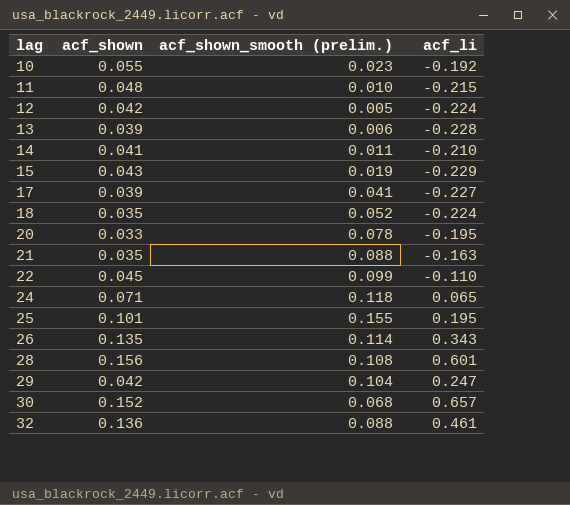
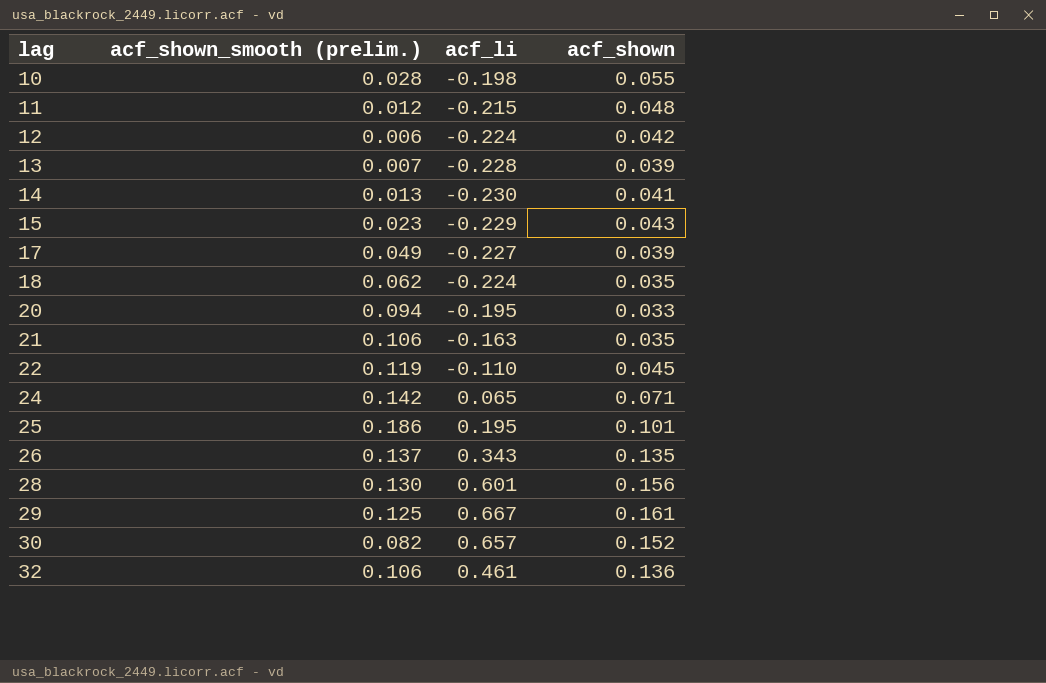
column acf_shown | position: 2 -> 4
10 | acf_shown_smooth (prelim.): 0.023 -> 0.028
10 | acf_li: -0.192 -> -0.198
11 | acf_shown_smooth (prelim.): 0.010 -> 0.012
12 | acf_shown_smooth (prelim.): 0.005 -> 0.006
13 | acf_shown_smooth (prelim.): 0.006 -> 0.007
14 | acf_shown_smooth (prelim.): 0.011 -> 0.013
14 | acf_li: -0.210 -> -0.230
15 | acf_shown_smooth (prelim.): 0.019 -> 0.023
17 | acf_shown_smooth (prelim.): 0.041 -> 0.049
18 | acf_shown_smooth (prelim.): 0.052 -> 0.062
20 | acf_shown_smooth (prelim.): 0.078 -> 0.094
21 | acf_shown_smooth (prelim.): 0.088 -> 0.106
22 | acf_shown_smooth (prelim.): 0.099 -> 0.119
24 | acf_shown_smooth (prelim.): 0.118 -> 0.142
25 | acf_shown_smooth (prelim.): 0.155 -> 0.186
26 | acf_shown_smooth (prelim.): 0.114 -> 0.137
28 | acf_shown_smooth (prelim.): 0.108 -> 0.130
29 | acf_shown_smooth (prelim.): 0.104 -> 0.125
29 | acf_li: 0.247 -> 0.667
29 | acf_shown: 0.042 -> 0.161
30 | acf_shown_smooth (prelim.): 0.068 -> 0.082
32 | acf_shown_smooth (prelim.): 0.088 -> 0.106

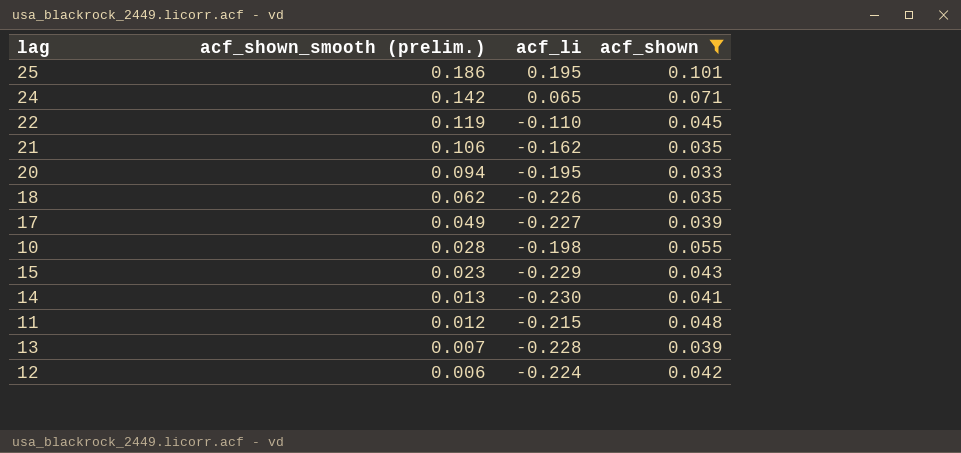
filter: none -> acf_shown <= 0.101
row order: lag ascending -> acf_shown_smooth (prelim.) descending
21 | acf_li: -0.163 -> -0.162
18 | acf_li: -0.224 -> -0.226

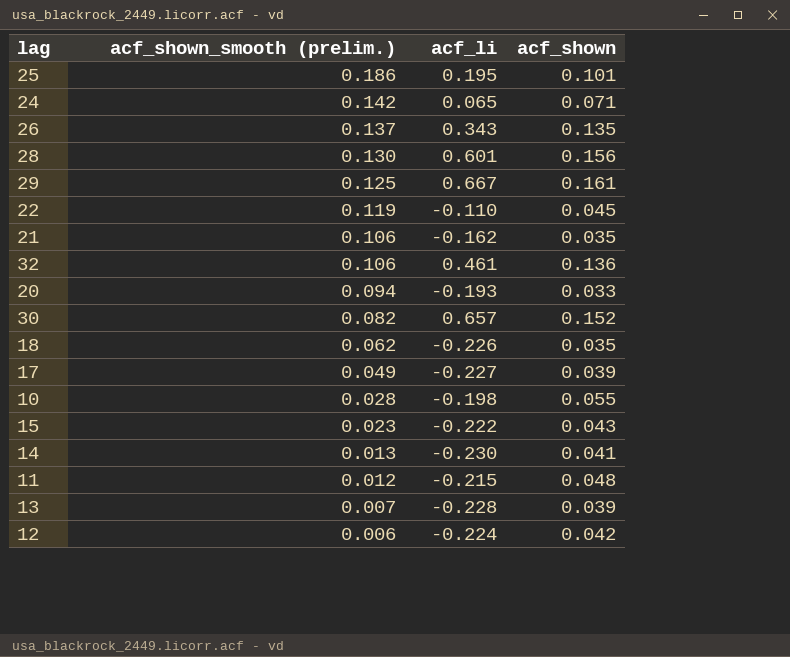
filter: acf_shown <= 0.101 -> none
20 | acf_li: -0.195 -> -0.193
15 | acf_li: -0.229 -> -0.222

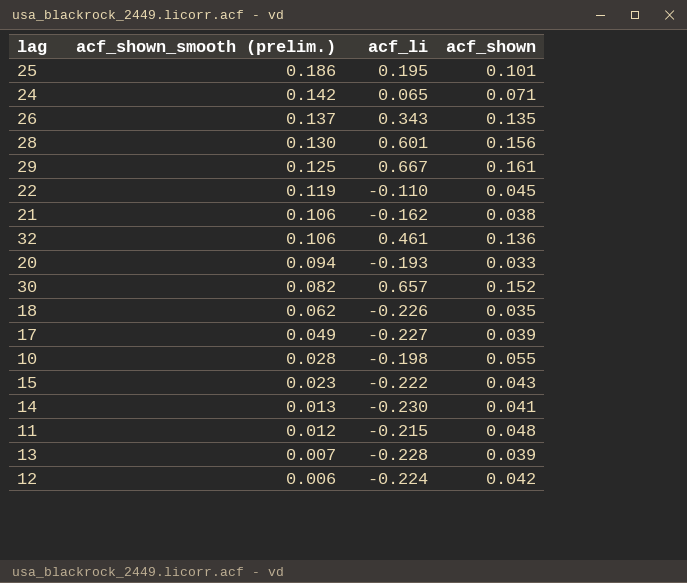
21 | acf_shown: 0.035 -> 0.038

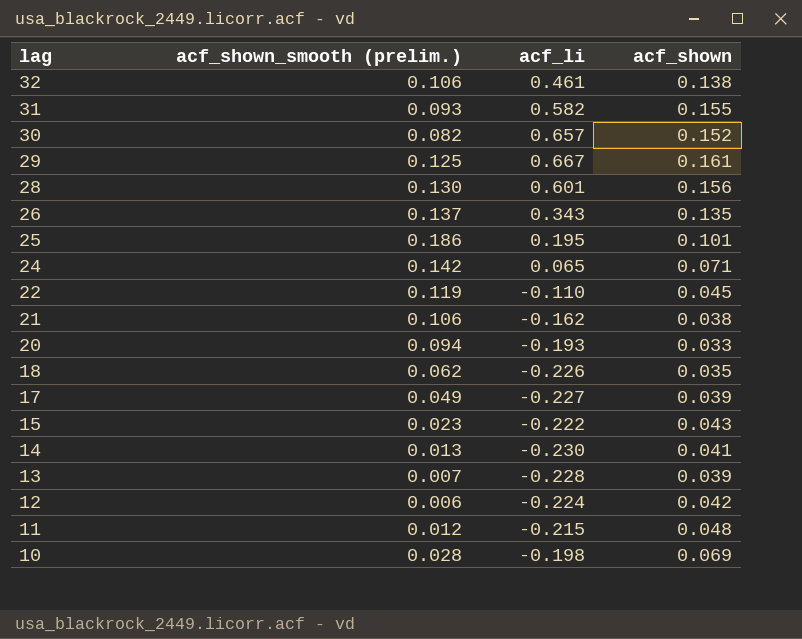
row order: acf_shown_smooth (prelim.) descending -> lag descending
32 | acf_shown: 0.136 -> 0.138
row 31: none -> 0.093 | 0.582 | 0.155
10 | acf_shown: 0.055 -> 0.069

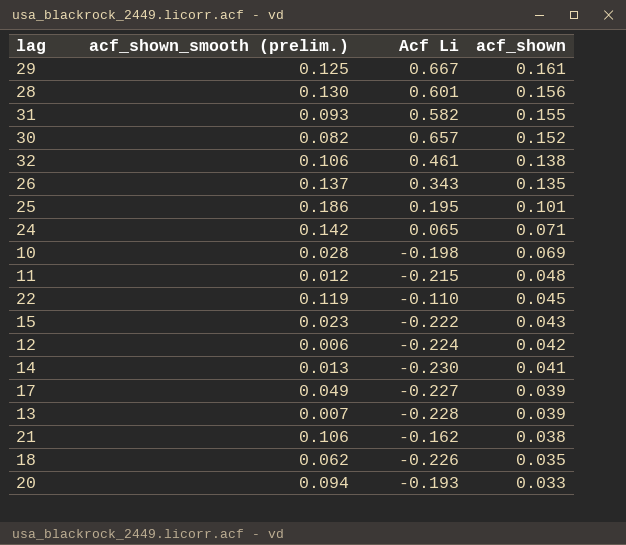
row order: lag descending -> acf_shown descending
column name: acf_li -> Acf Li

